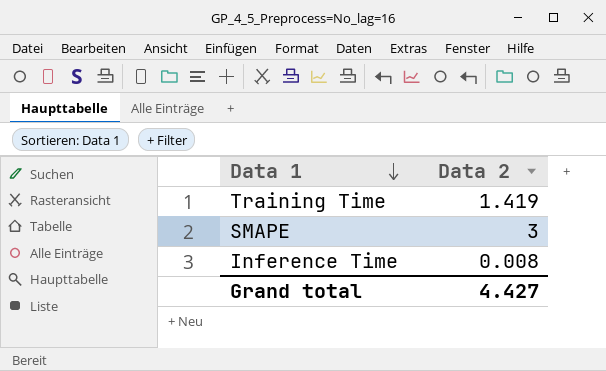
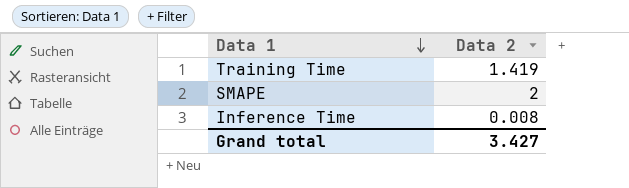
SMAPE | Data 2: 3 -> 2
Grand total | Data 2: 4.427 -> 3.427

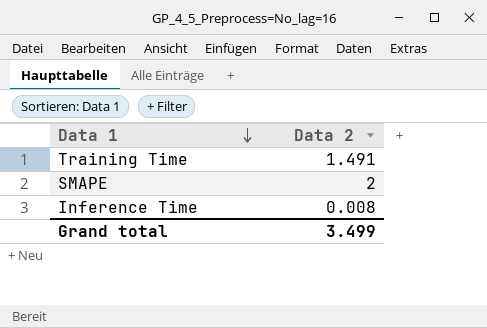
Training Time | Data 2: 1.419 -> 1.491
Grand total | Data 2: 3.427 -> 3.499

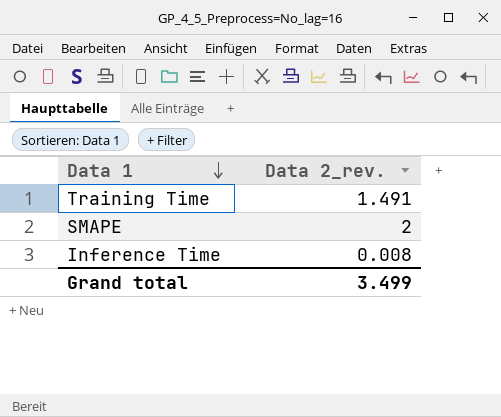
column name: Data 2 -> Data 2_rev.

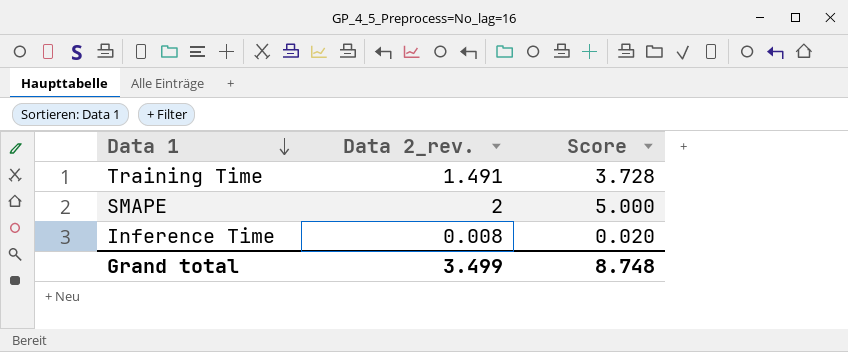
column Score | formula: none -> [Data 2_rev.] * 2.5

